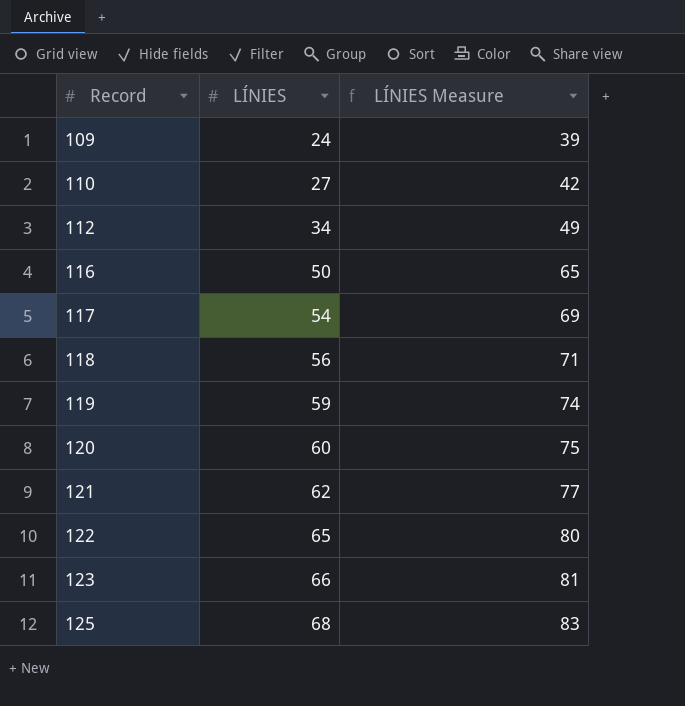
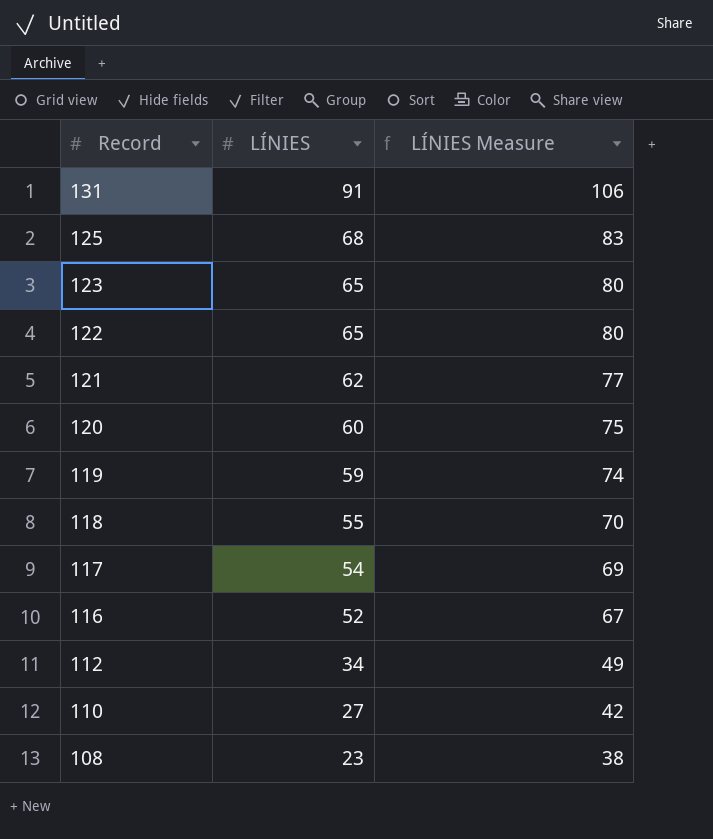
row order: Record ascending -> Record descending
row 109: 24 | 39 -> none
row 131: none -> 91 | 106
123 | LÍNIES: 66 -> 65
123 | LÍNIES Measure: 81 -> 80
118 | LÍNIES: 56 -> 55
118 | LÍNIES Measure: 71 -> 70
116 | LÍNIES: 50 -> 52
116 | LÍNIES Measure: 65 -> 67
row 108: none -> 23 | 38

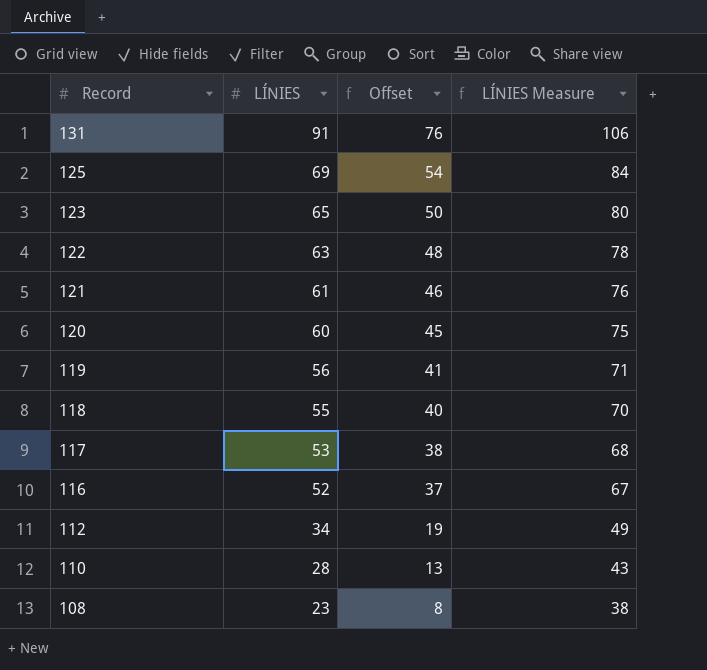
column Offset | formula: none -> [LÍNIES] - 15
125 | LÍNIES: 68 -> 69
125 | LÍNIES Measure: 83 -> 84
122 | LÍNIES: 65 -> 63
122 | LÍNIES Measure: 80 -> 78
121 | LÍNIES: 62 -> 61
121 | LÍNIES Measure: 77 -> 76
119 | LÍNIES: 59 -> 56
119 | LÍNIES Measure: 74 -> 71
117 | LÍNIES: 54 -> 53
117 | LÍNIES Measure: 69 -> 68
110 | LÍNIES: 27 -> 28
110 | LÍNIES Measure: 42 -> 43

